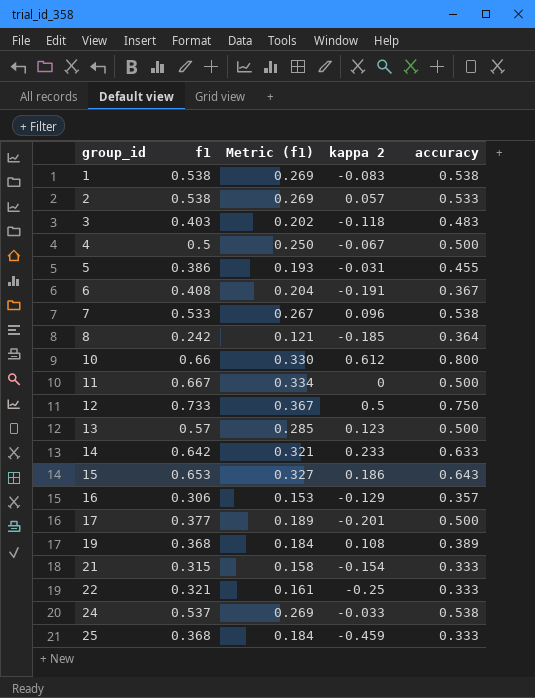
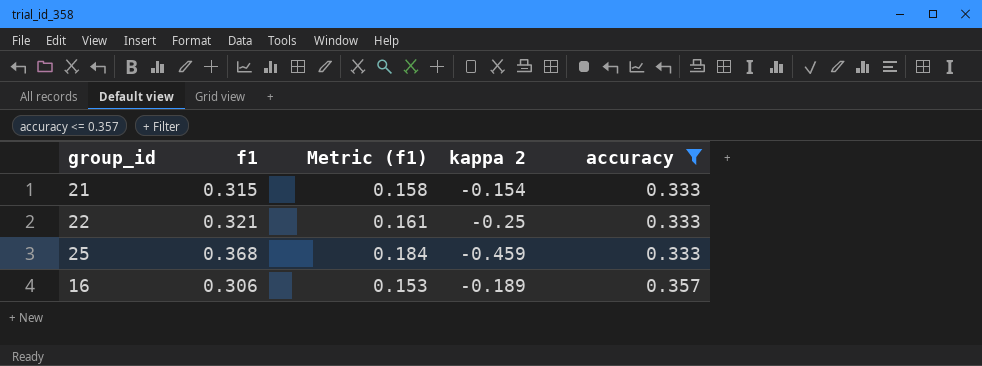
filter: none -> accuracy <= 0.357
row order: group_id ascending -> accuracy ascending
16 | kappa 2: -0.129 -> -0.189

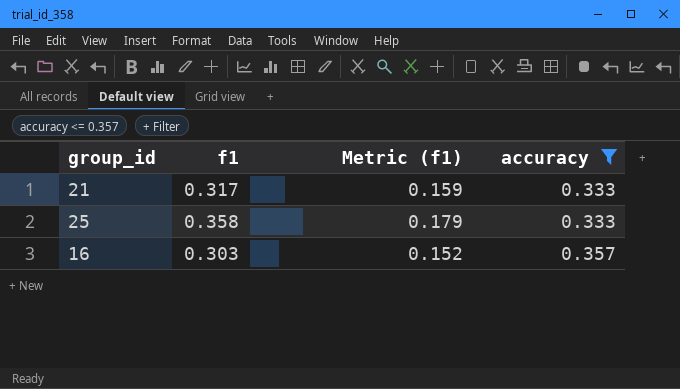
column kappa 2 | position: 4 -> none
row 22: 0.321 | 0.161 | -0.25 | 0.333 -> none
21 | f1: 0.315 -> 0.317
21 | Metric (f1): 0.158 -> 0.159
25 | f1: 0.368 -> 0.358
25 | Metric (f1): 0.184 -> 0.179
16 | f1: 0.306 -> 0.303
16 | Metric (f1): 0.153 -> 0.152

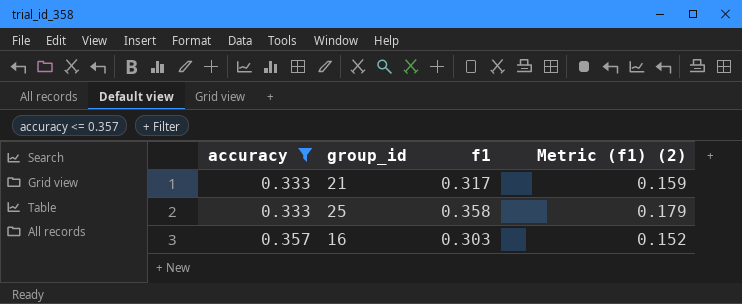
column accuracy | position: 4 -> 1
column name: Metric (f1) -> Metric (f1) (2)

